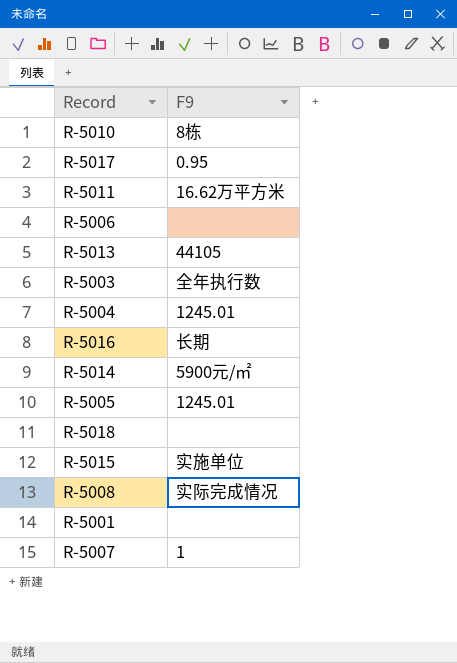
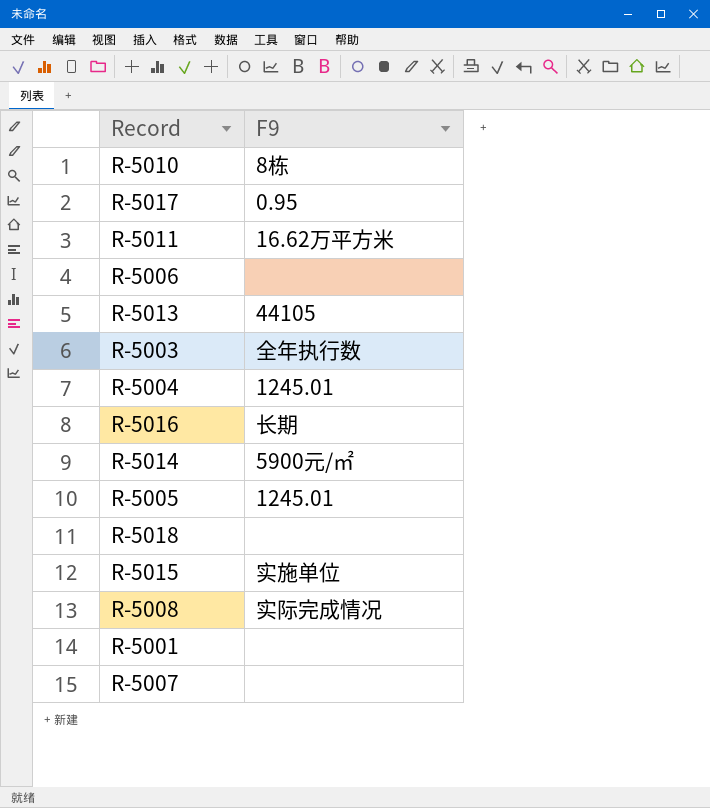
R-5007 | F9: 1 -> none

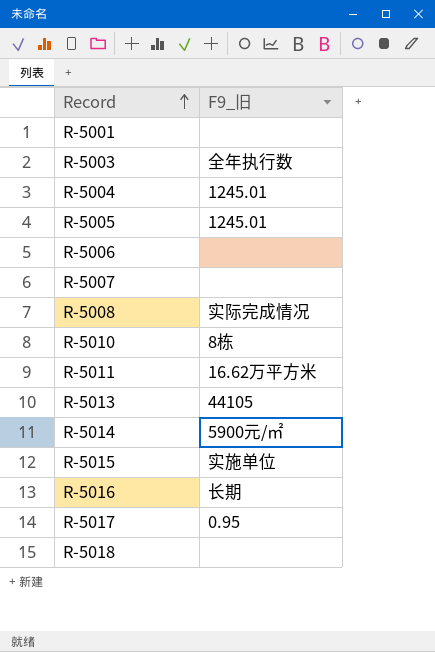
row order: none -> Record ascending
column name: F9 -> F9_旧

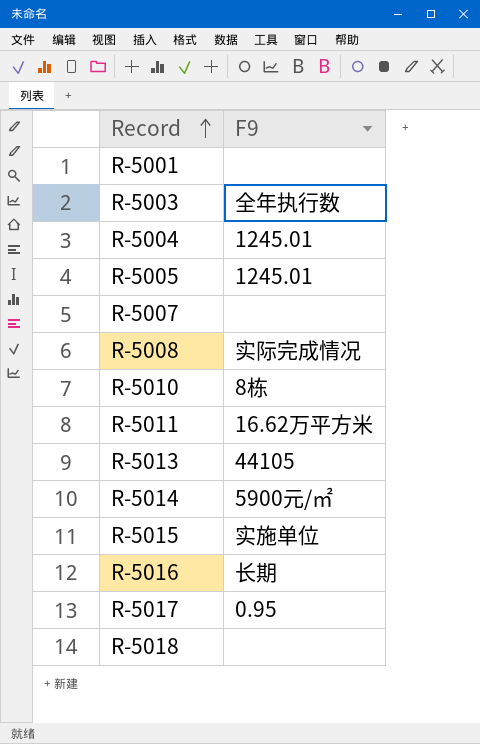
column name: F9_旧 -> F9
row R-5006: none -> none

